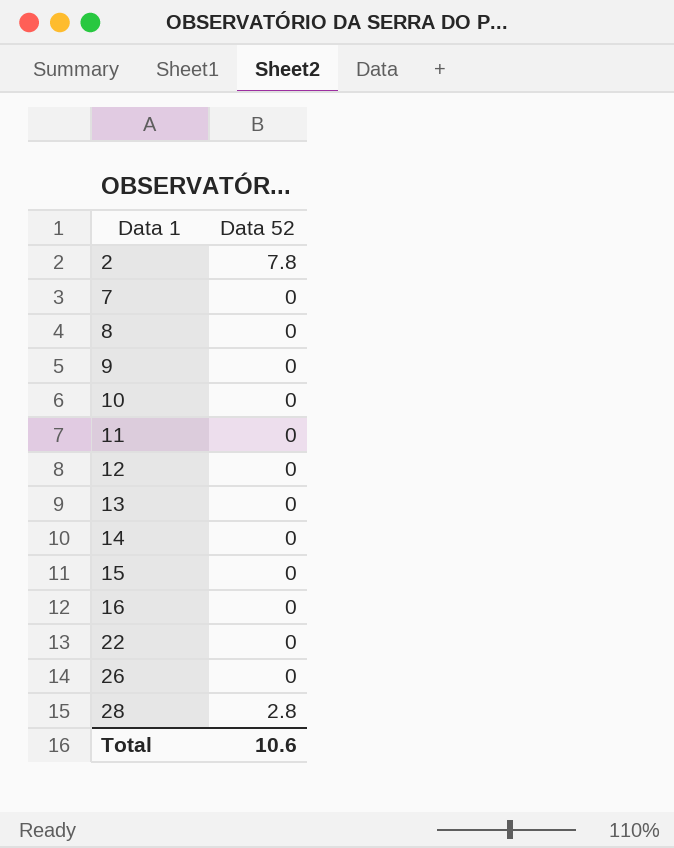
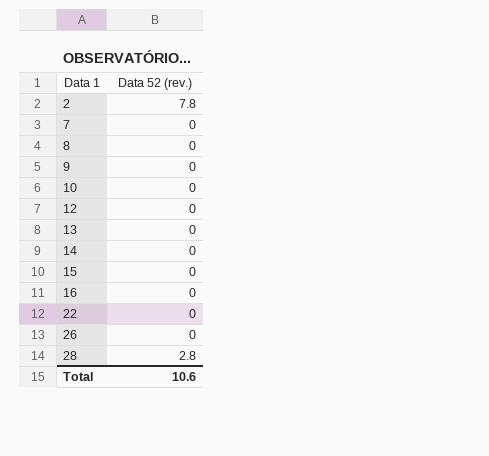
column name: Data 52 -> Data 52 (rev.)
row 11: 0 -> none

